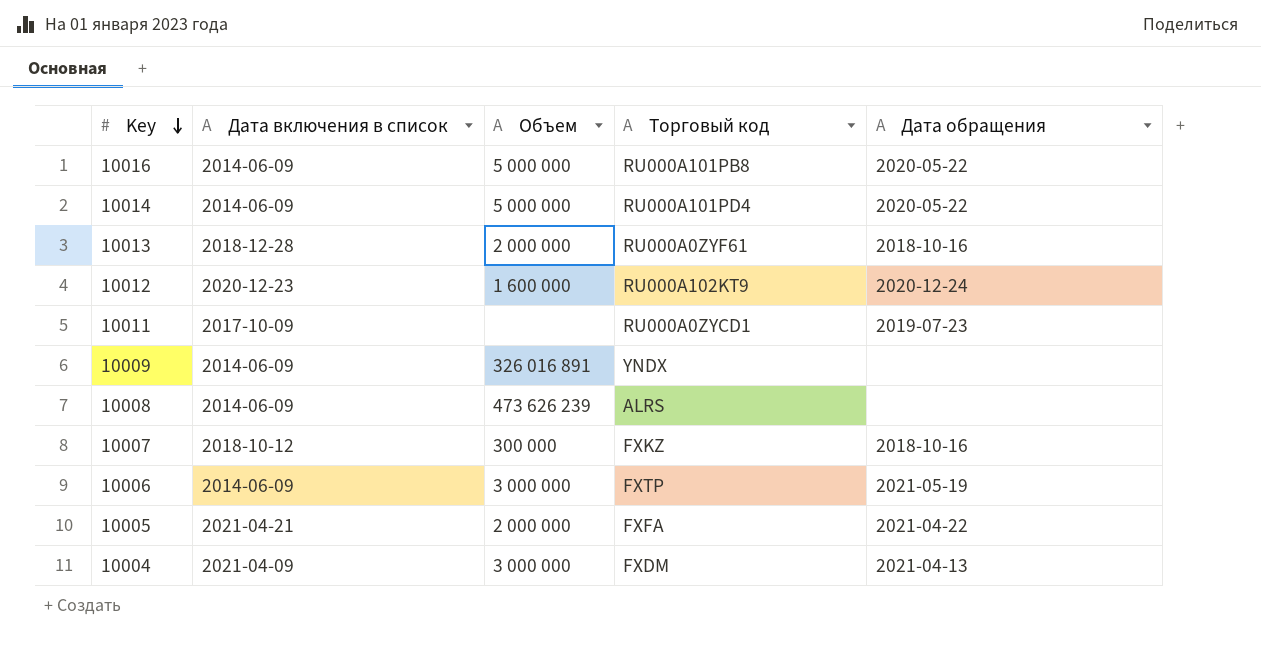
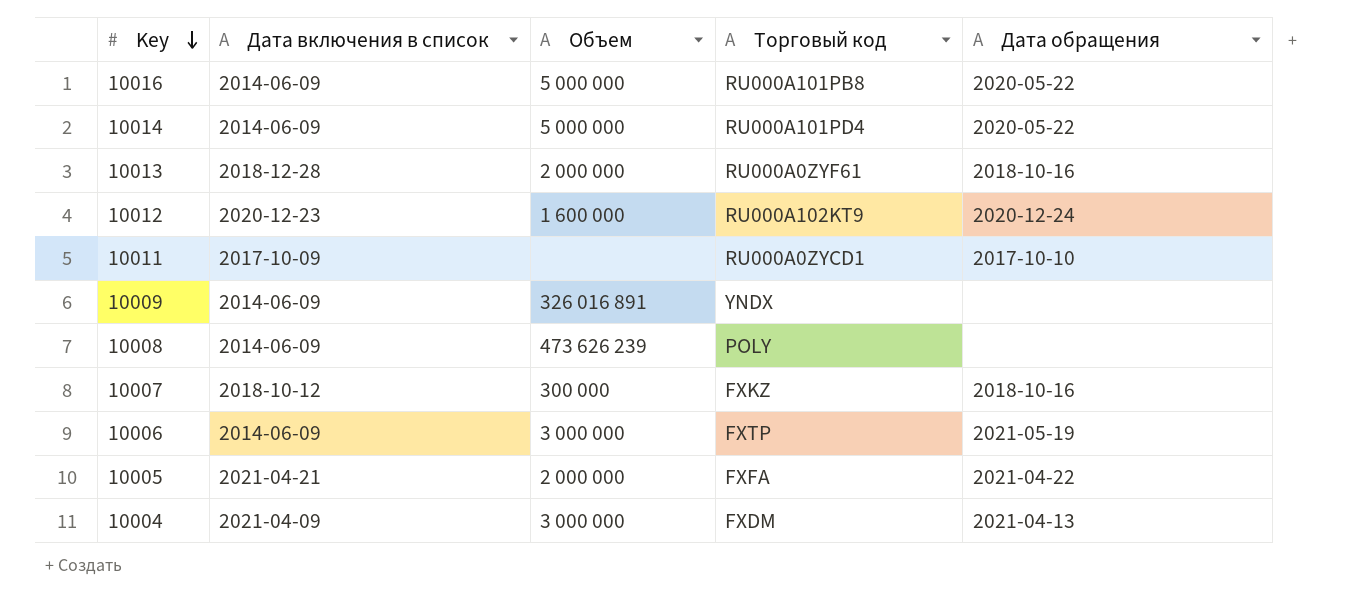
10011 | Дата обращения: 2019-07-23 -> 2017-10-10
10008 | Торговый код: ALRS -> POLY

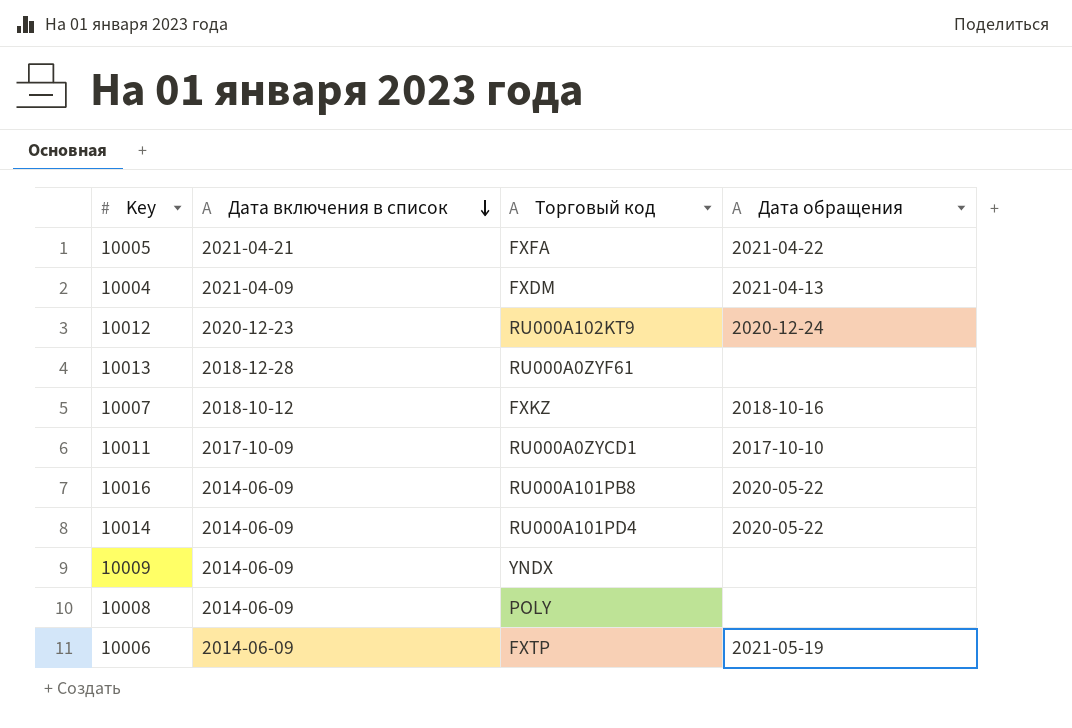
row order: Key descending -> Дата включения в список descending
column Объем | position: 3 -> none
10013 | Дата обращения: 2018-10-16 -> none

